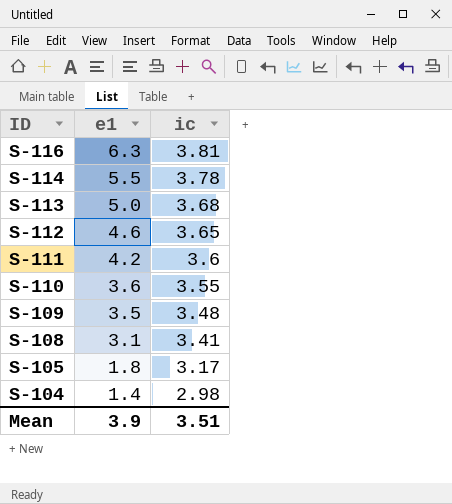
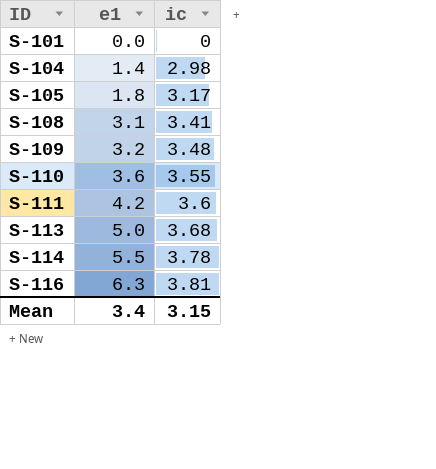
row order: ID descending -> ID ascending
row S-112: 4.6 | 3.65 -> none
row S-101: none -> 0.0 | 0
S-109 | e1: 3.5 -> 3.2
Mean | e1: 3.9 -> 3.4
Mean | ic: 3.51 -> 3.15

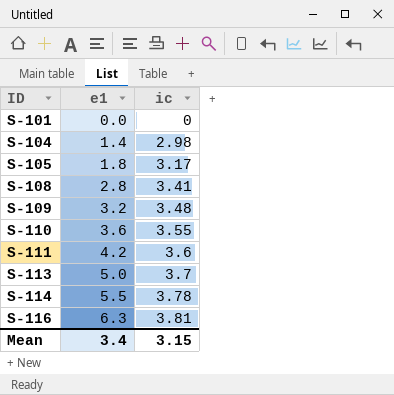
S-108 | e1: 3.1 -> 2.8
S-113 | ic: 3.68 -> 3.7

